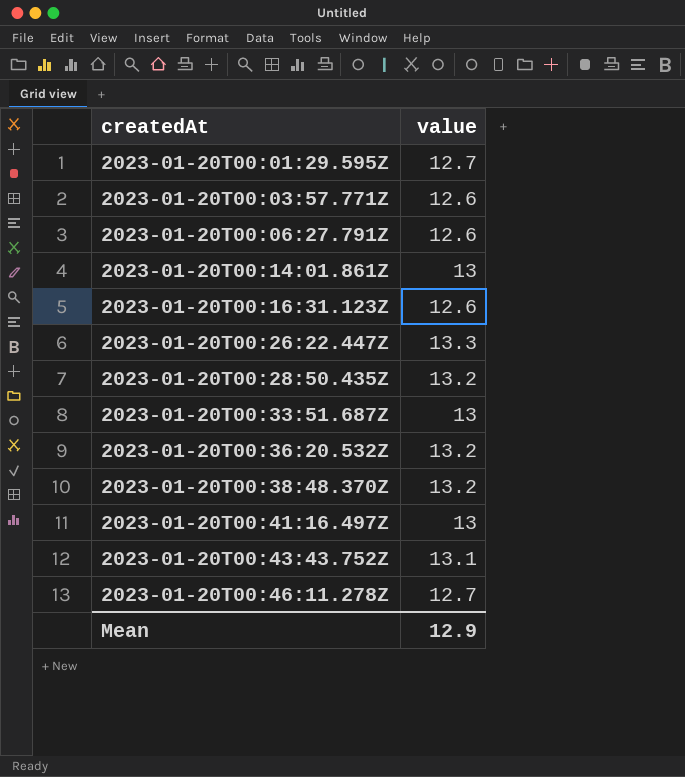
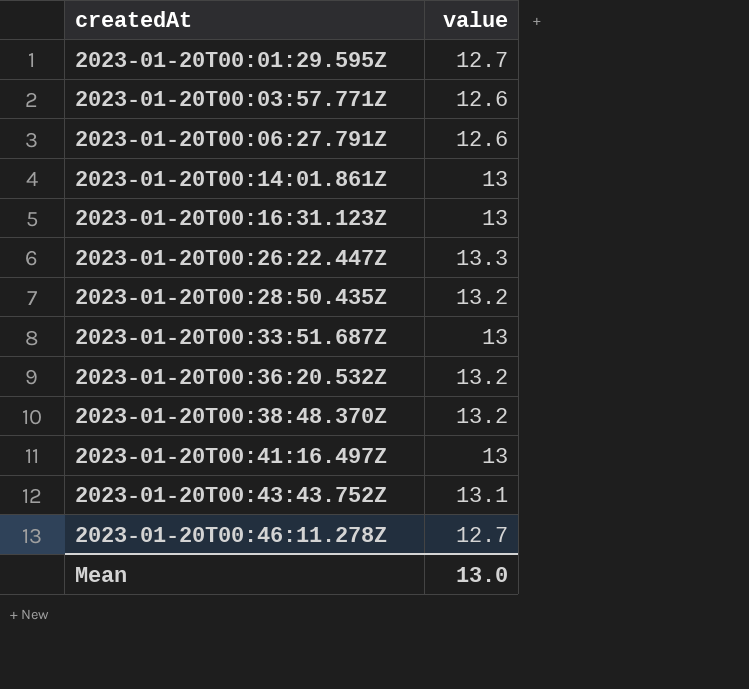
2023-01-20T00:16:31.123Z | value: 12.6 -> 13
Mean | value: 12.9 -> 13.0

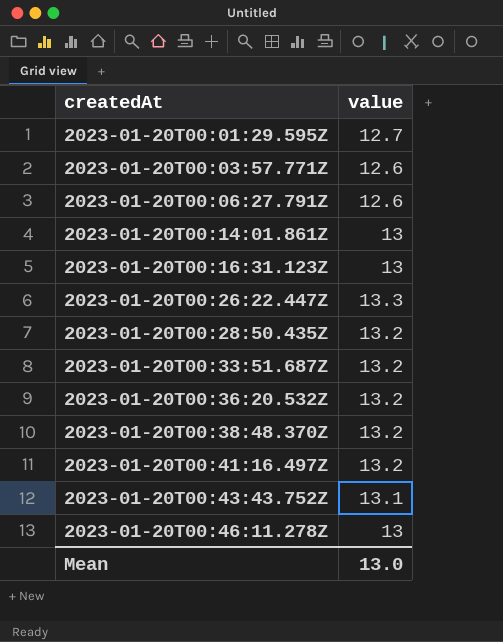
2023-01-20T00:33:51.687Z | value: 13 -> 13.2
2023-01-20T00:41:16.497Z | value: 13 -> 13.2
2023-01-20T00:46:11.278Z | value: 12.7 -> 13

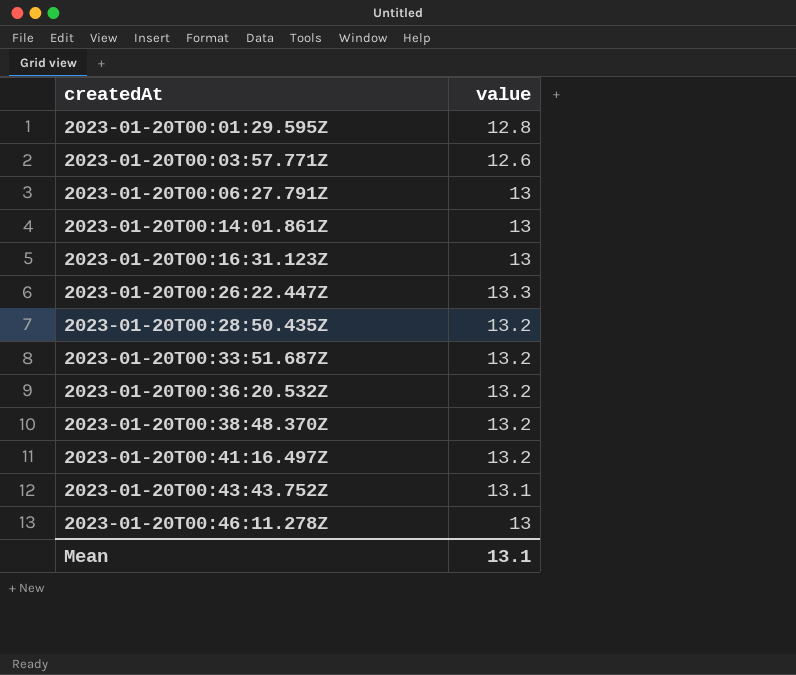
2023-01-20T00:01:29.595Z | value: 12.7 -> 12.8
2023-01-20T00:06:27.791Z | value: 12.6 -> 13
Mean | value: 13.0 -> 13.1

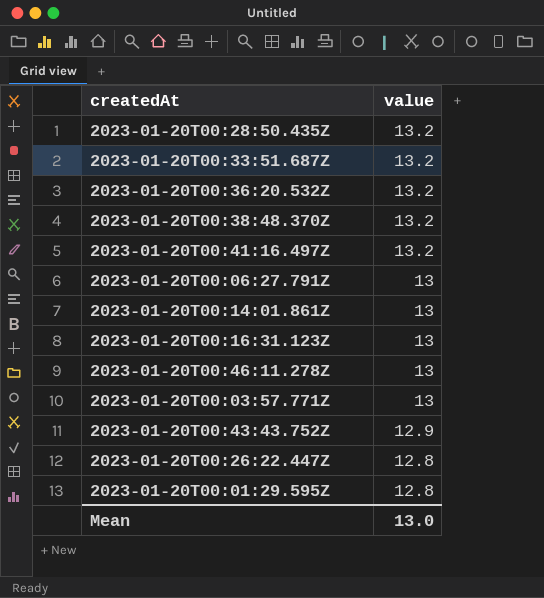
row order: createdAt ascending -> value descending
2023-01-20T00:03:57.771Z | value: 12.6 -> 13
2023-01-20T00:43:43.752Z | value: 13.1 -> 12.9
2023-01-20T00:26:22.447Z | value: 13.3 -> 12.8
Mean | value: 13.1 -> 13.0

